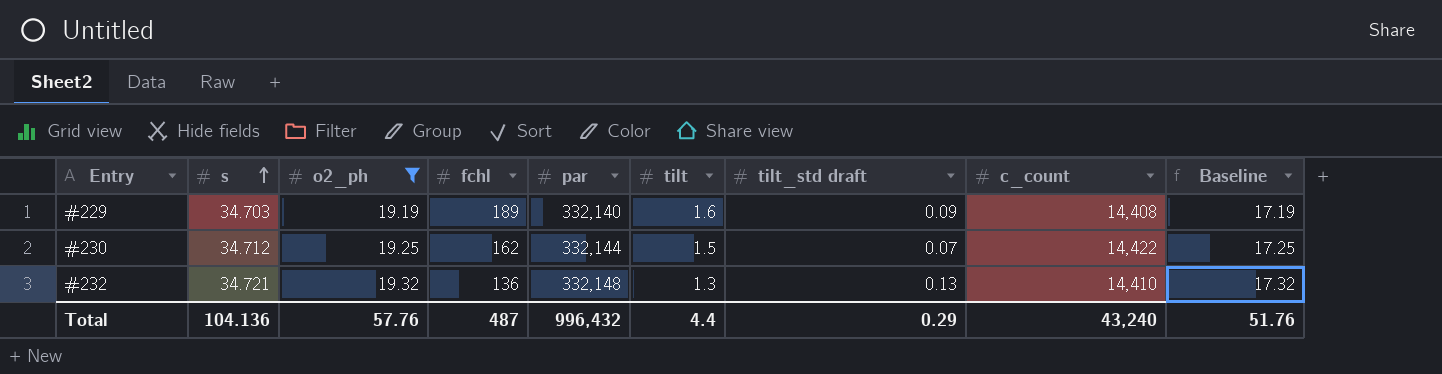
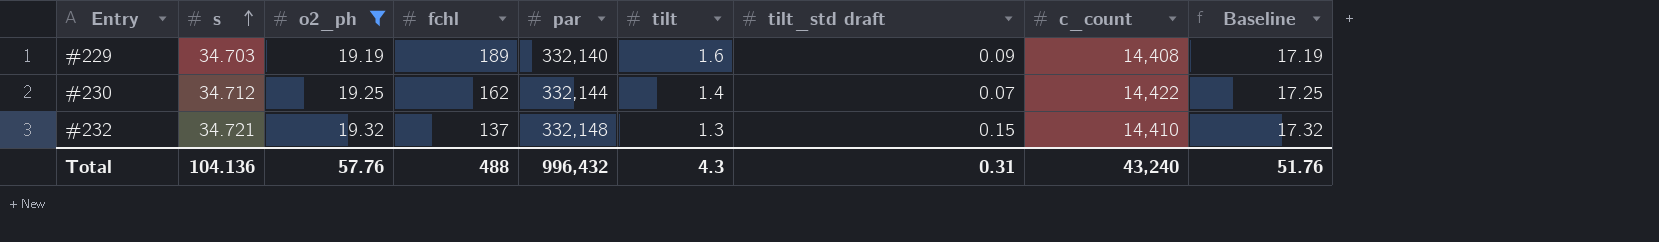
#230 | tilt: 1.5 -> 1.4
#232 | fchl: 136 -> 137
#232 | tilt_std draft: 0.13 -> 0.15
Total | fchl: 487 -> 488
Total | tilt: 4.4 -> 4.3
Total | tilt_std draft: 0.29 -> 0.31

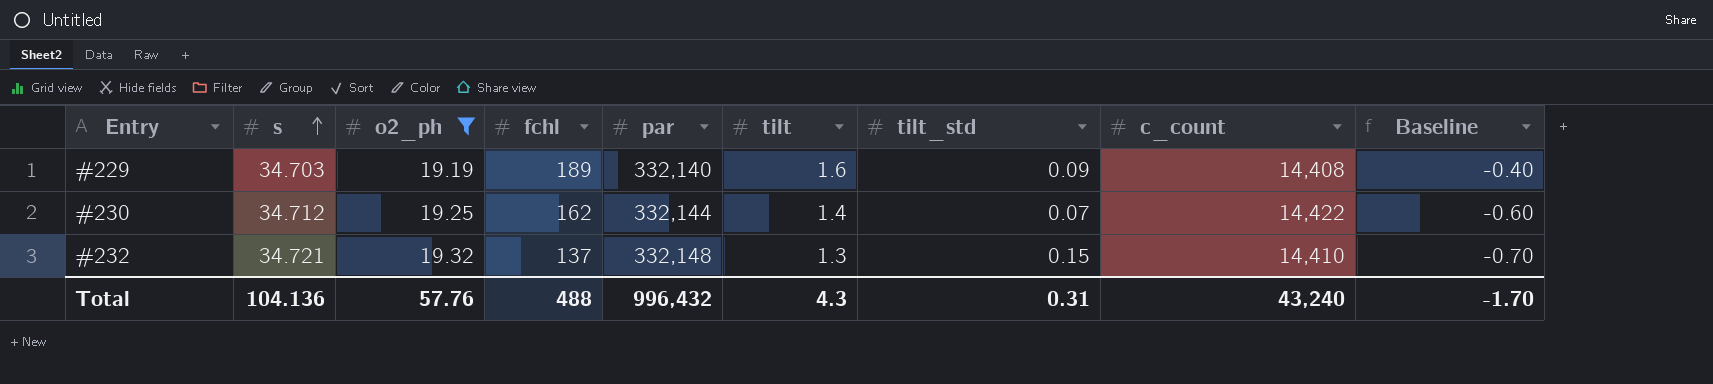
column name: tilt_std draft -> tilt_std
column Baseline | formula: [o2_ph] - 2 -> [tilt] - 2
Total | Baseline: 51.76 -> -1.70

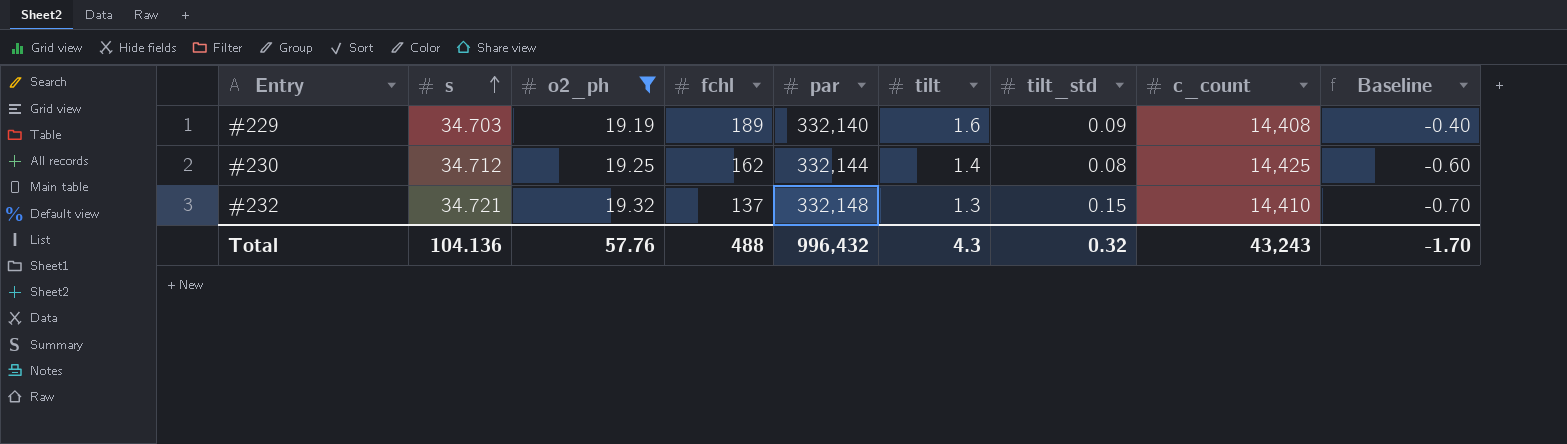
#230 | tilt_std: 0.07 -> 0.08
#230 | c_count: 14,422 -> 14,425
Total | tilt_std: 0.31 -> 0.32
Total | c_count: 43,240 -> 43,243

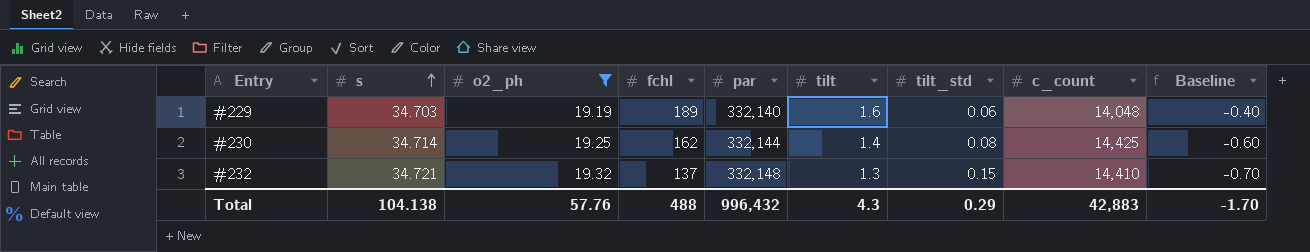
#229 | tilt_std: 0.09 -> 0.06
#229 | c_count: 14,408 -> 14,048
#230 | s: 34.712 -> 34.714
Total | s: 104.136 -> 104.138
Total | tilt_std: 0.32 -> 0.29
Total | c_count: 43,243 -> 42,883

